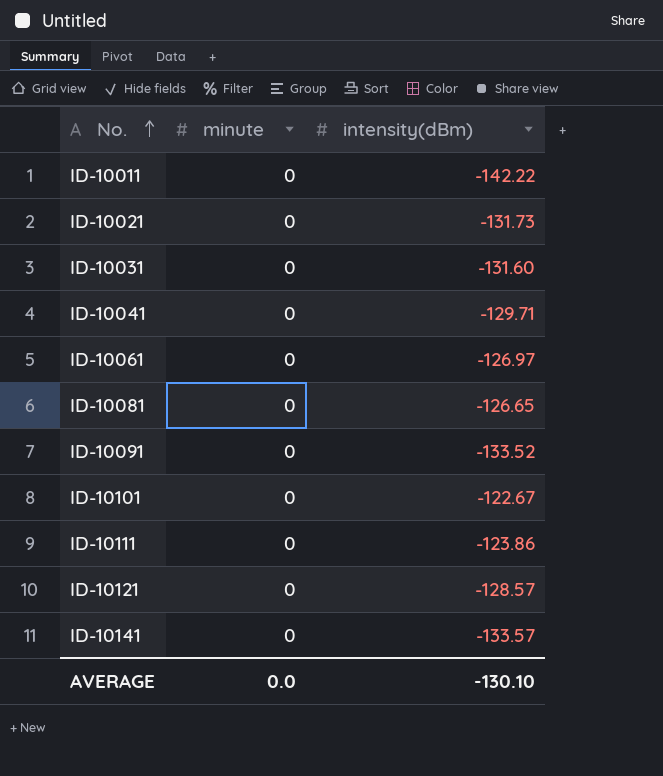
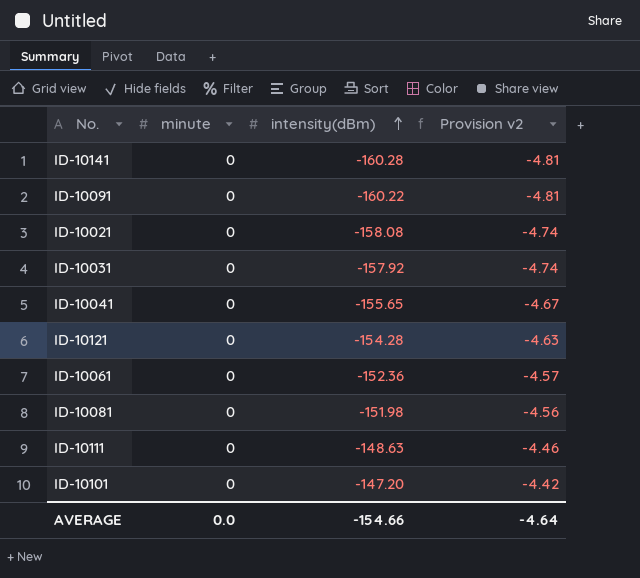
row order: No. ascending -> intensity(dBm) ascending
column Provision v2 | formula: none -> [intensity(dBm)] * 0.03
row ID-10011: 0 | -142.22 -> none
ID-10141 | intensity(dBm): -133.57 -> -160.28
ID-10091 | intensity(dBm): -133.52 -> -160.22
ID-10021 | intensity(dBm): -131.73 -> -158.08
ID-10031 | intensity(dBm): -131.60 -> -157.92
ID-10041 | intensity(dBm): -129.71 -> -155.65
ID-10121 | intensity(dBm): -128.57 -> -154.28
ID-10061 | intensity(dBm): -126.97 -> -152.36
ID-10081 | intensity(dBm): -126.65 -> -151.98
ID-10111 | intensity(dBm): -123.86 -> -148.63
ID-10101 | intensity(dBm): -122.67 -> -147.20
AVERAGE | intensity(dBm): -130.10 -> -154.66

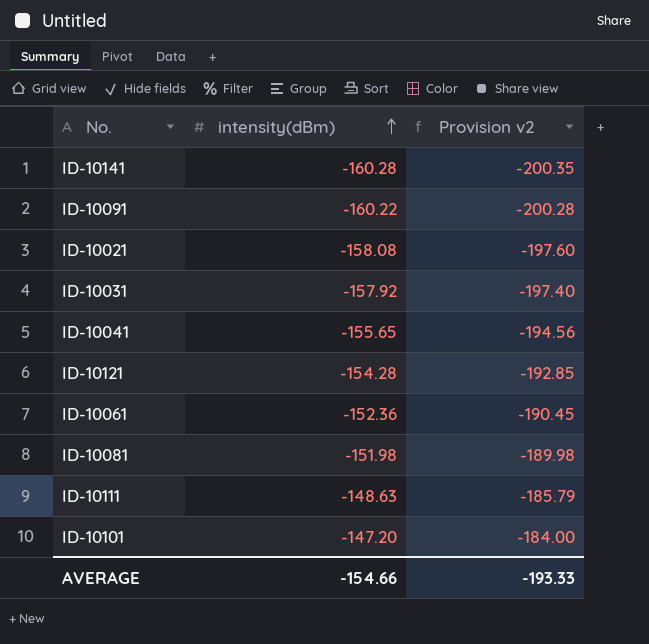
column minute | position: 2 -> none
column Provision v2 | formula: [intensity(dBm)] * 0.03 -> [intensity(dBm)] * 1.25
AVERAGE | Provision v2: -4.64 -> -193.33

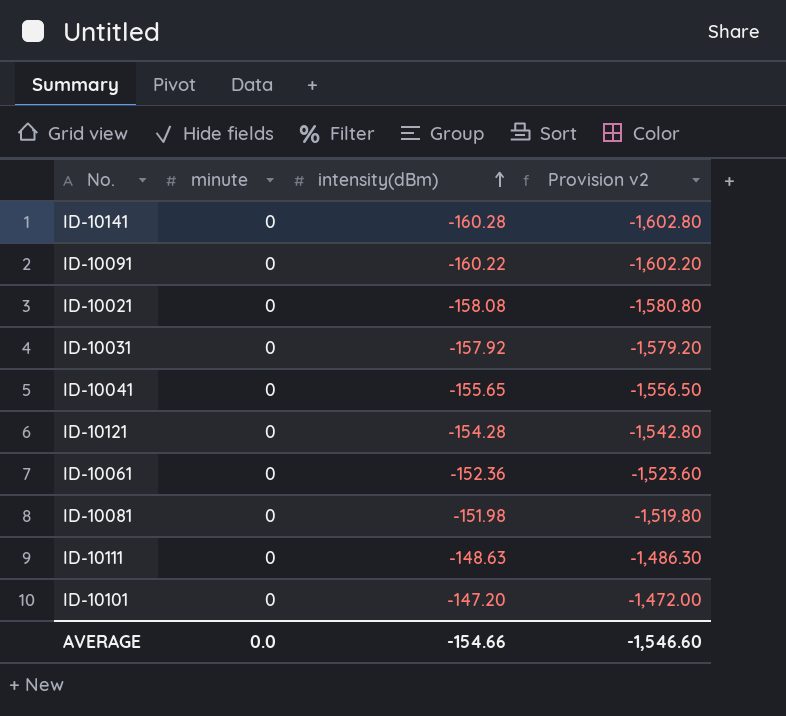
column minute | position: none -> 2
column Provision v2 | formula: [intensity(dBm)] * 1.25 -> [intensity(dBm)] * 10
AVERAGE | Provision v2: -193.33 -> -1,546.60

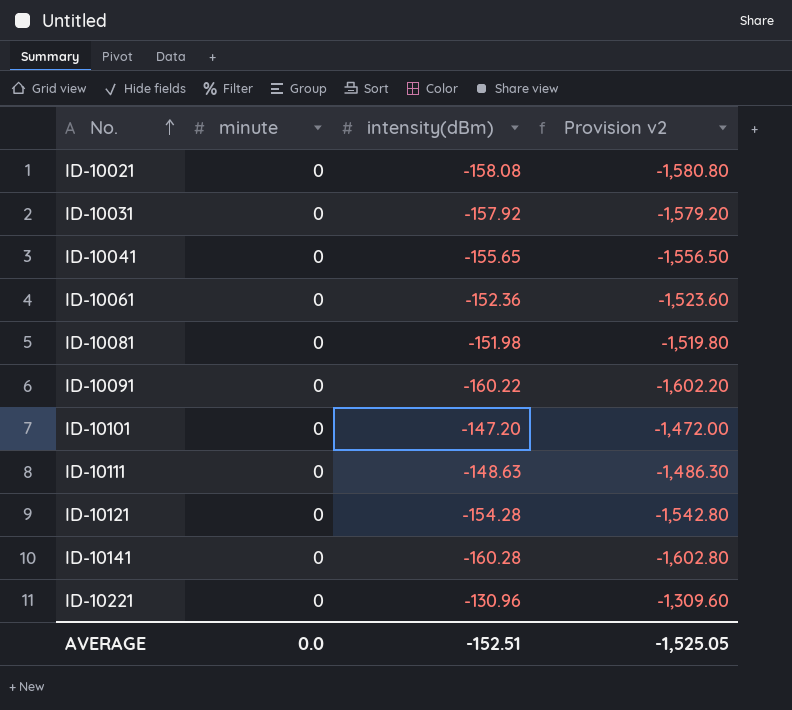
row order: intensity(dBm) ascending -> No. ascending
row ID-10221: none -> 0 | -130.96 | -1,309.60
AVERAGE | intensity(dBm): -154.66 -> -152.51
AVERAGE | Provision v2: -1,546.60 -> -1,525.05

